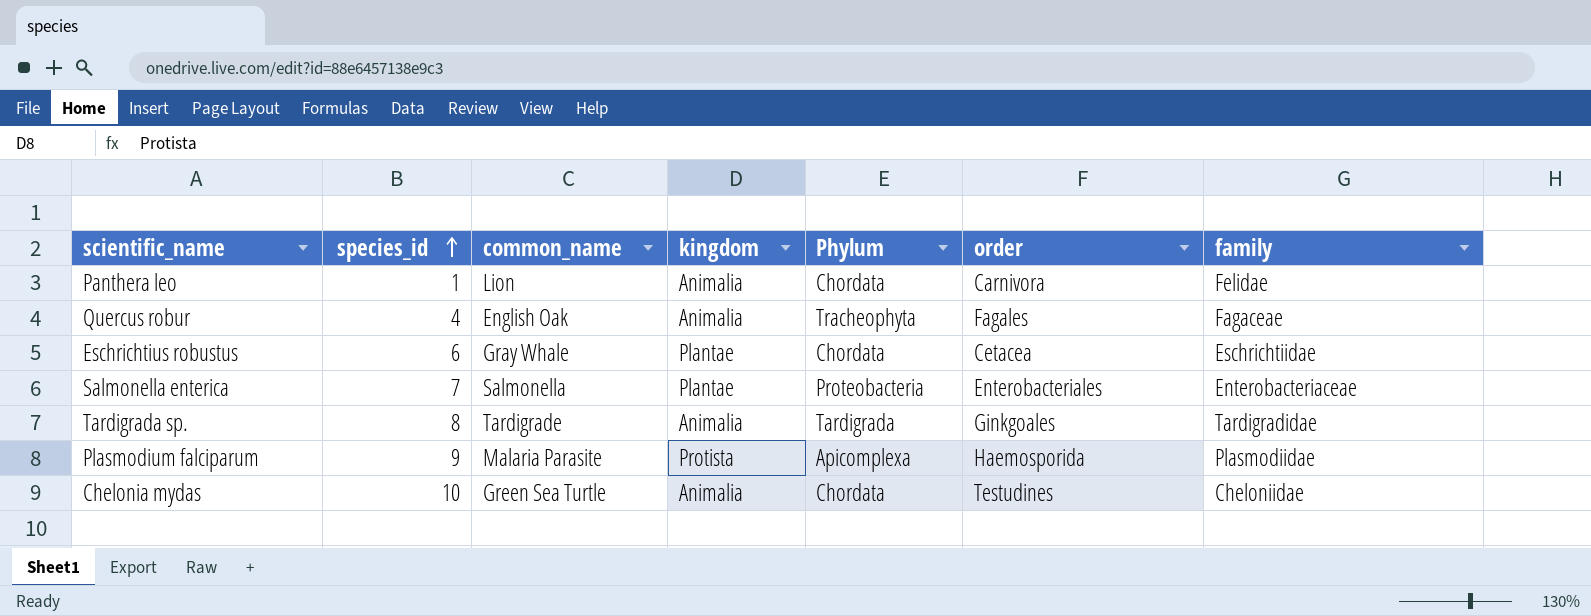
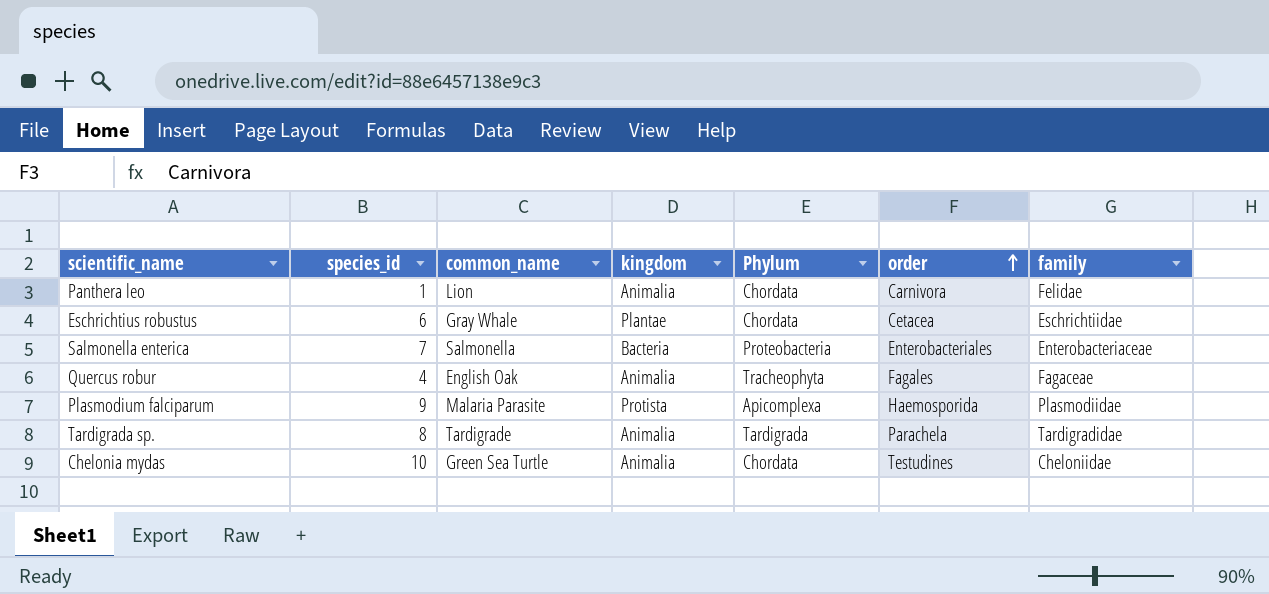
row order: species_id ascending -> order ascending
Salmonella enterica | kingdom: Plantae -> Bacteria
Tardigrada sp. | order: Ginkgoales -> Parachela

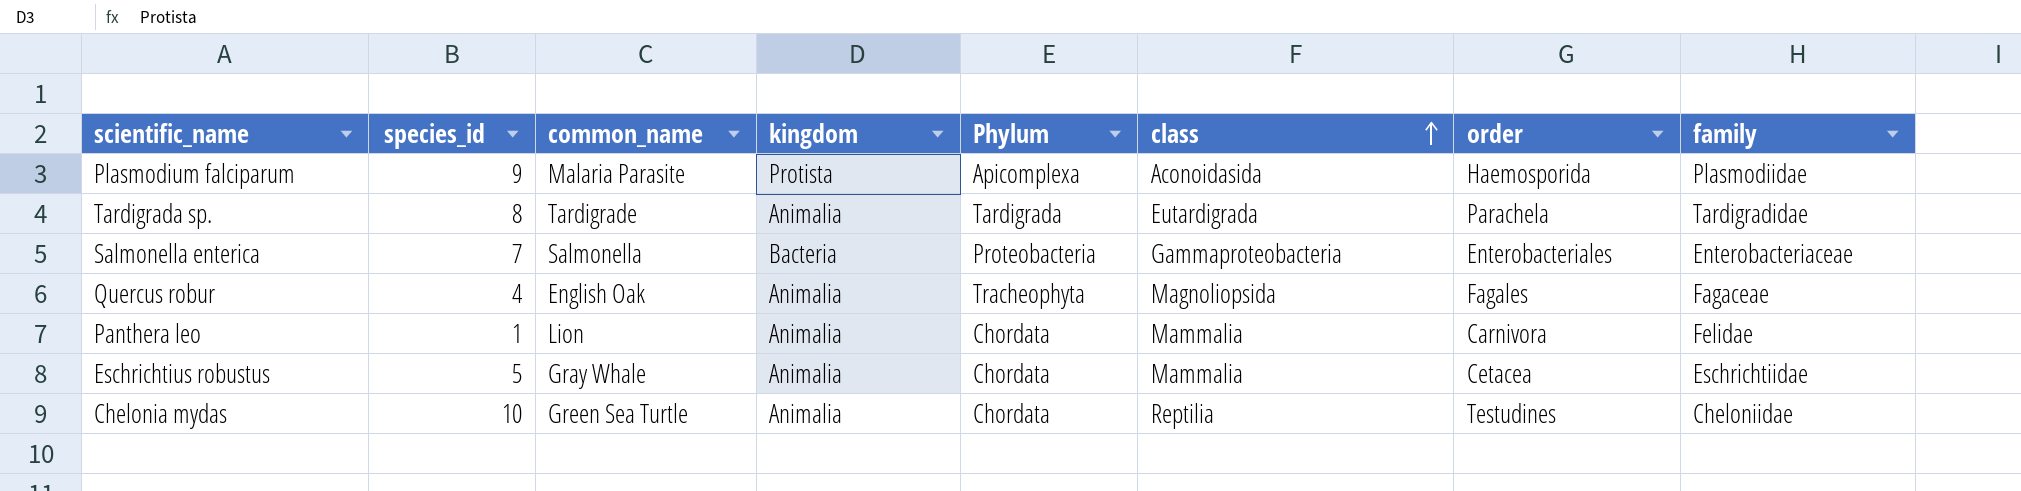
row order: order ascending -> class ascending
column class | position: none -> 6
Eschrichtius robustus | species_id: 6 -> 5
Eschrichtius robustus | kingdom: Plantae -> Animalia

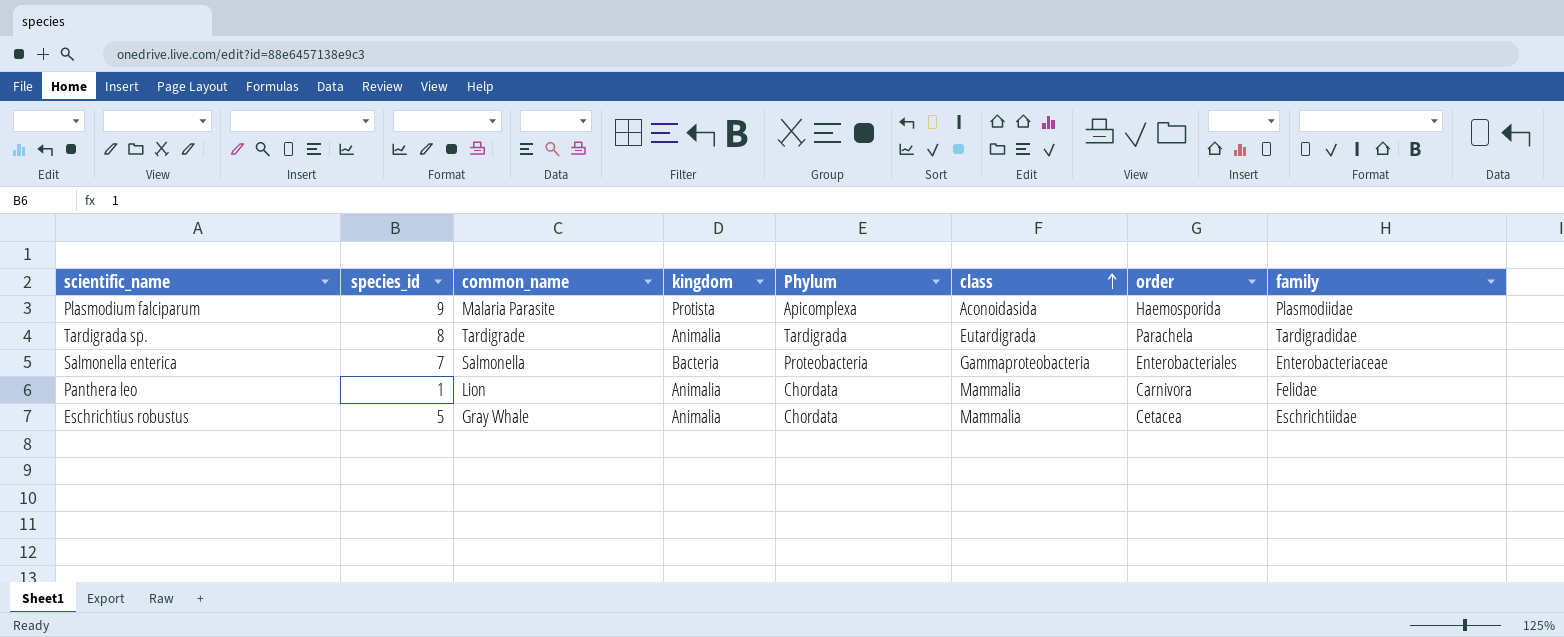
row Quercus robur: 4 | English Oak | Animalia | Tracheophyta | Magnoliopsida | Fagales | Fagaceae -> none
row Chelonia mydas: 10 | Green Sea Turtle | Animalia | Chordata | Reptilia | Testudines | Cheloniidae -> none

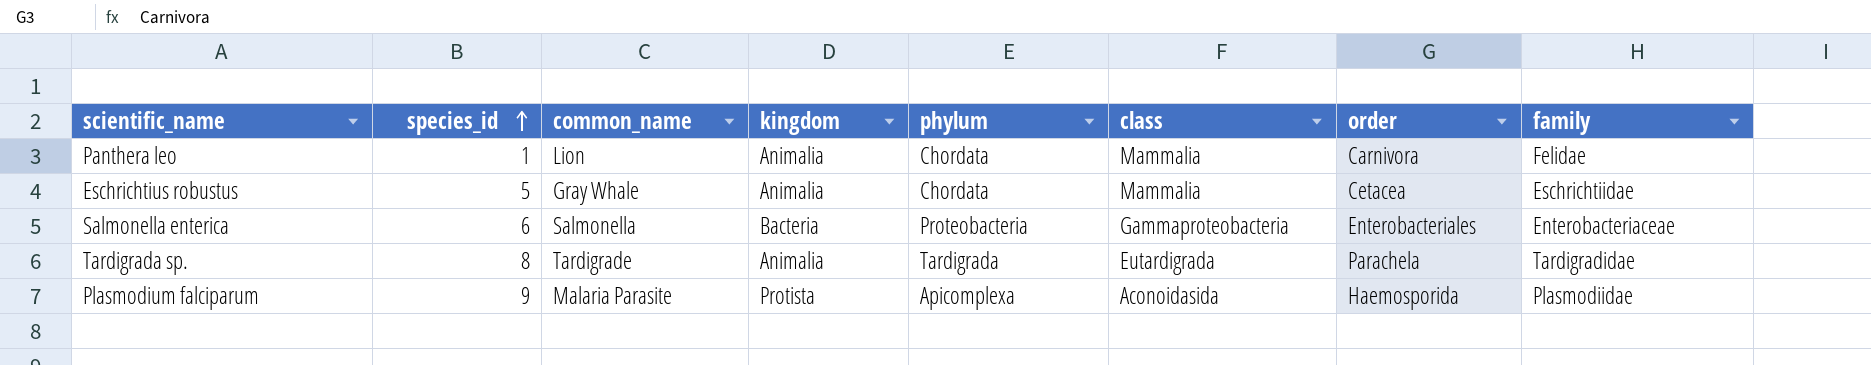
row order: class ascending -> species_id ascending
column name: Phylum -> phylum
Salmonella enterica | species_id: 7 -> 6

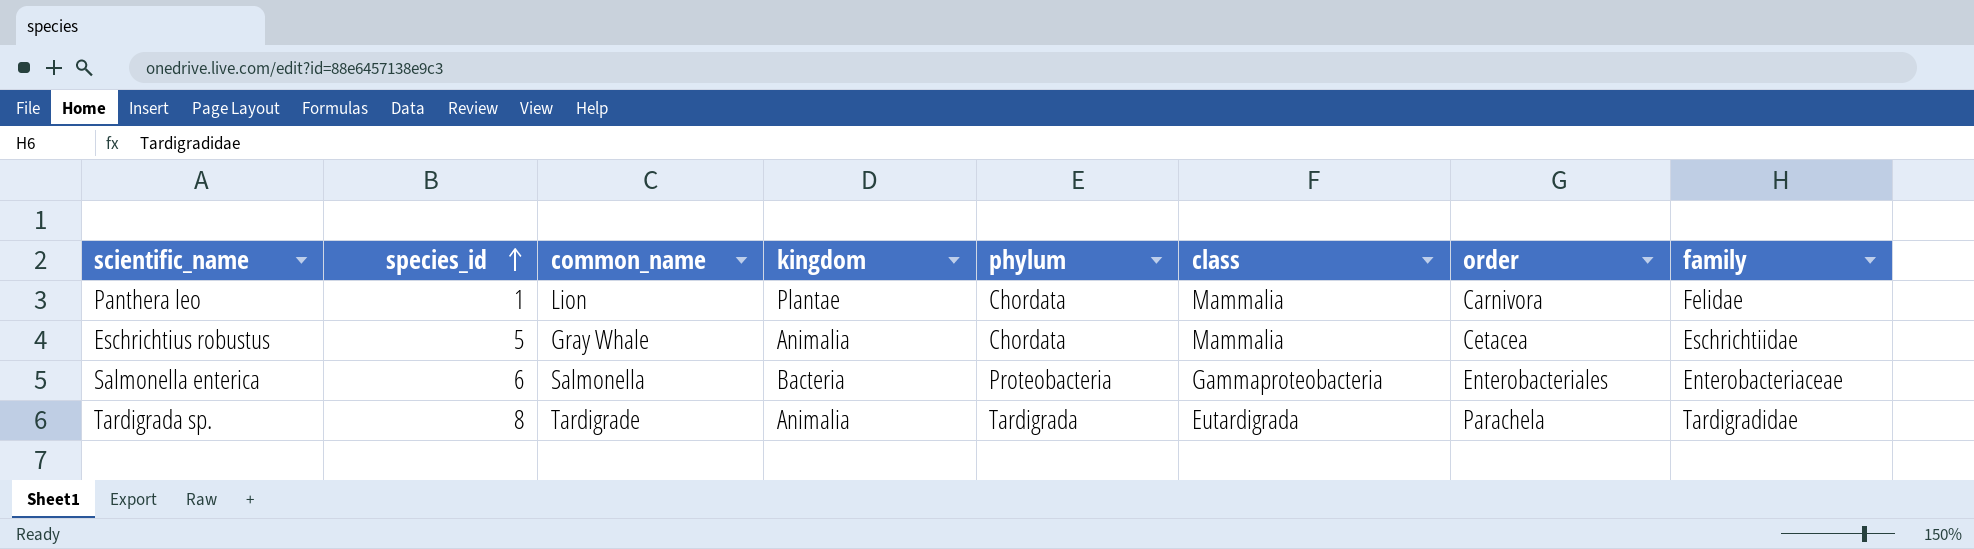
row Plasmodium falciparum: 9 | Malaria Parasite | Protista | Apicomplexa | Aconoidasida | Haemosporida | Plasmodiidae -> none
Panthera leo | kingdom: Animalia -> Plantae

